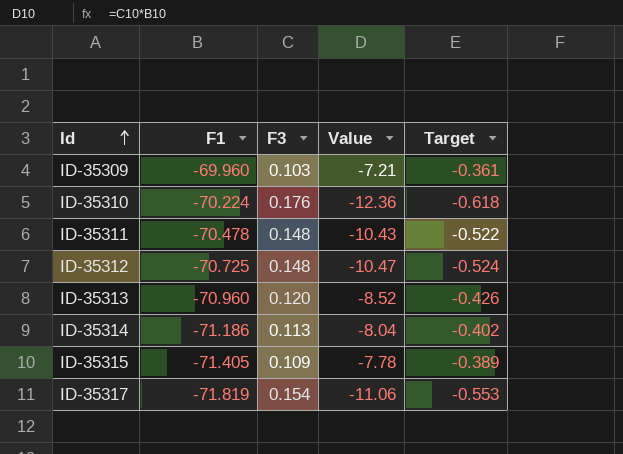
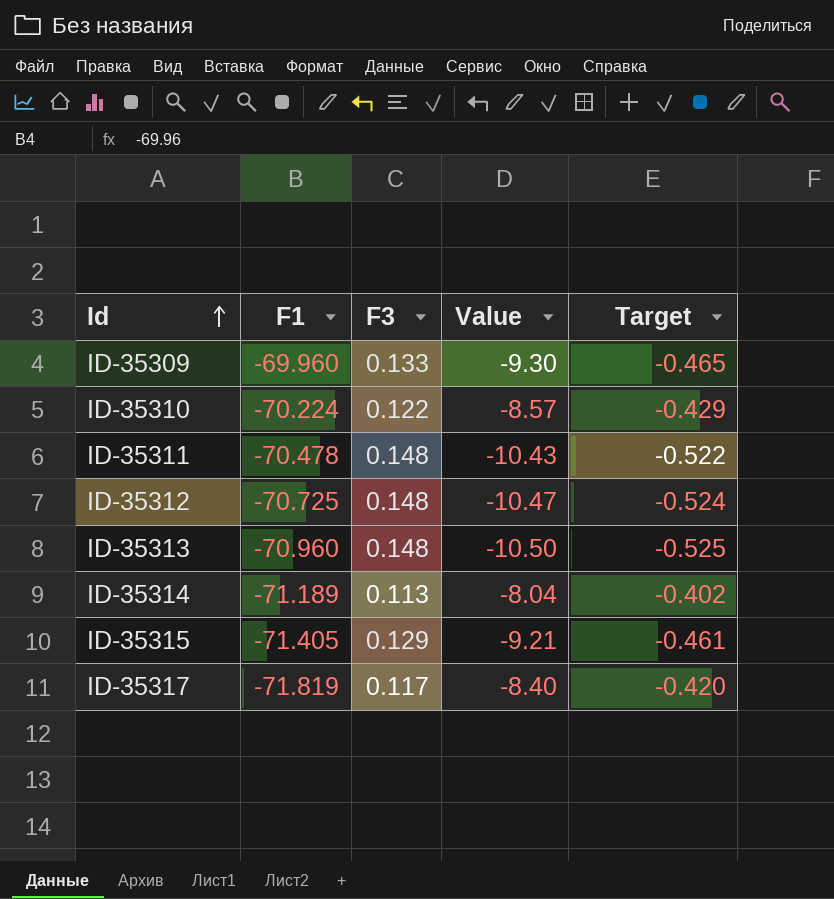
ID-35309 | F3: 0.103 -> 0.133
ID-35309 | Value: -7.21 -> -9.30
ID-35309 | Target: -0.361 -> -0.465
ID-35310 | F3: 0.176 -> 0.122
ID-35310 | Value: -12.36 -> -8.57
ID-35310 | Target: -0.618 -> -0.429
ID-35313 | F3: 0.120 -> 0.148
ID-35313 | Value: -8.52 -> -10.50
ID-35313 | Target: -0.426 -> -0.525
ID-35314 | F1: -71.186 -> -71.189
ID-35315 | F3: 0.109 -> 0.129
ID-35315 | Value: -7.78 -> -9.21
ID-35315 | Target: -0.389 -> -0.461
ID-35317 | F3: 0.154 -> 0.117
ID-35317 | Value: -11.06 -> -8.40
ID-35317 | Target: -0.553 -> -0.420

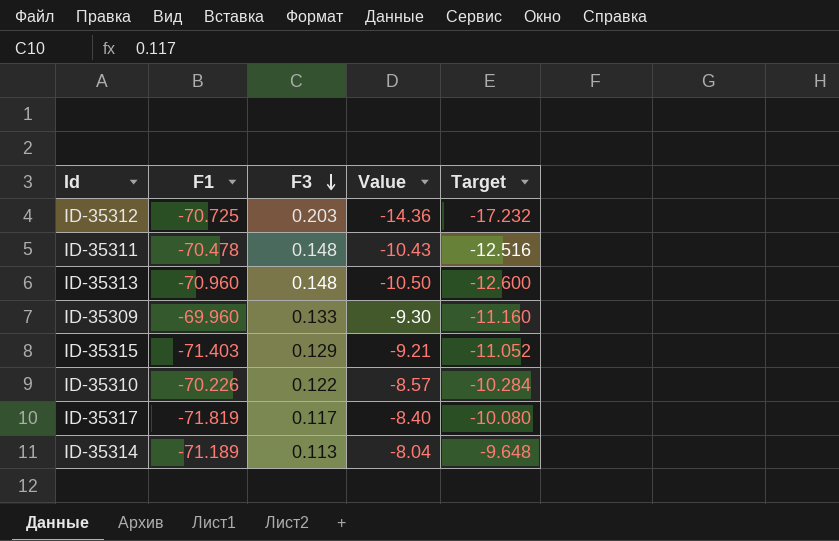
row order: Id ascending -> F3 descending
column Target | formula: [Value] * 0.05 -> [Value] * 1.2
ID-35312 | F3: 0.148 -> 0.203
ID-35312 | Value: -10.47 -> -14.36
ID-35315 | F1: -71.405 -> -71.403
ID-35310 | F1: -70.224 -> -70.226

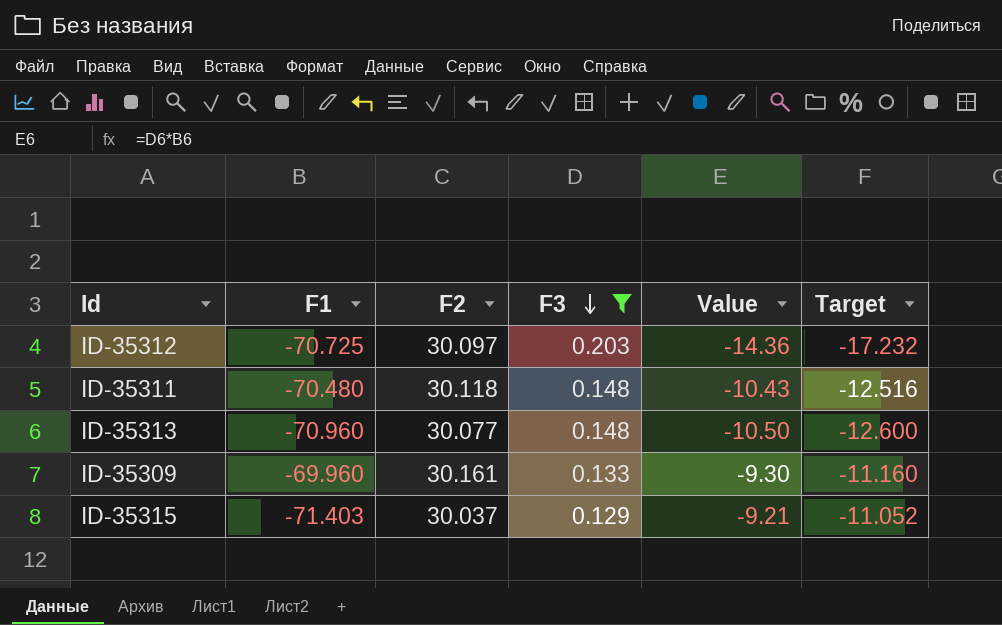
filter: none -> F3 >= 0.129
column F2 | position: none -> 3
ID-35311 | F1: -70.478 -> -70.480

